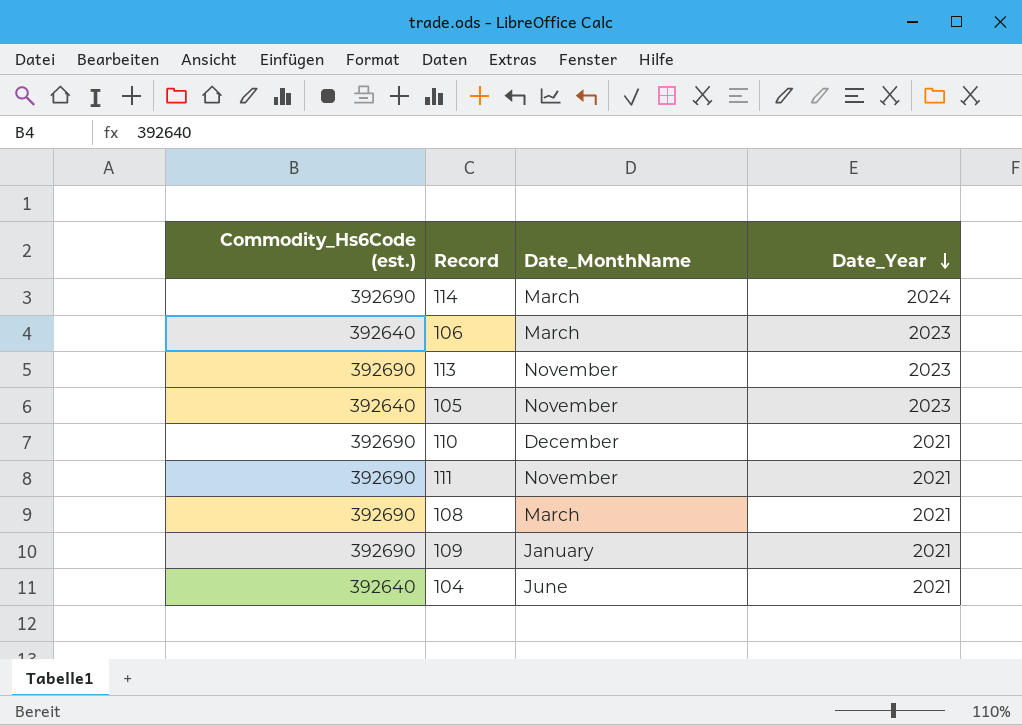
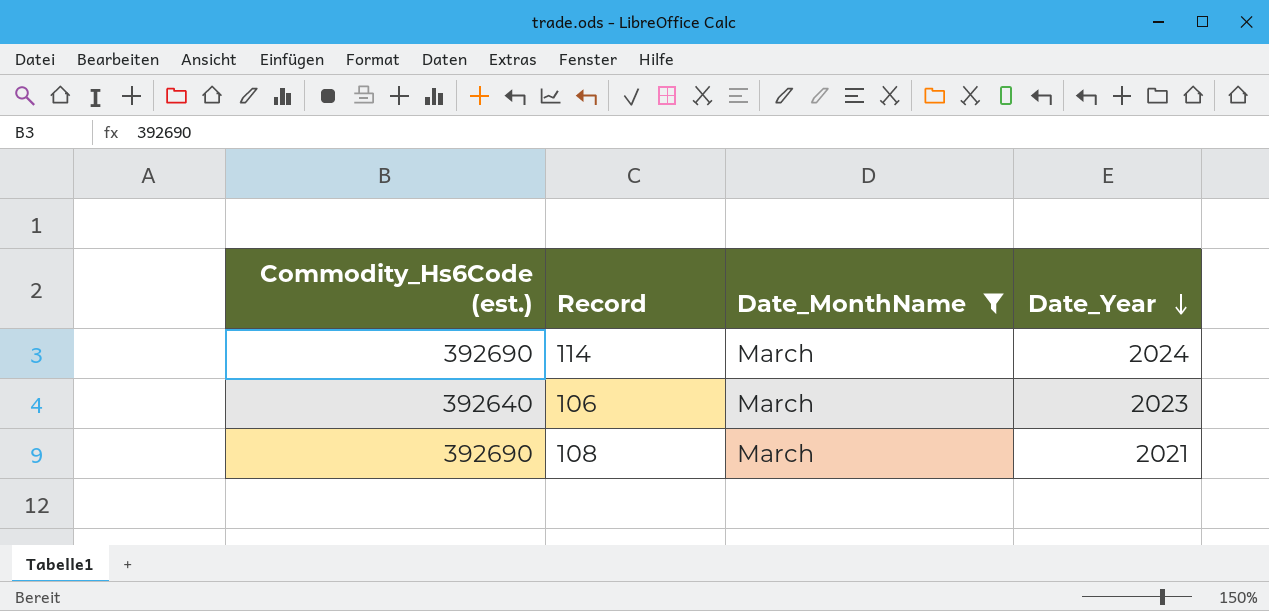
filter: none -> Date_MonthName = March

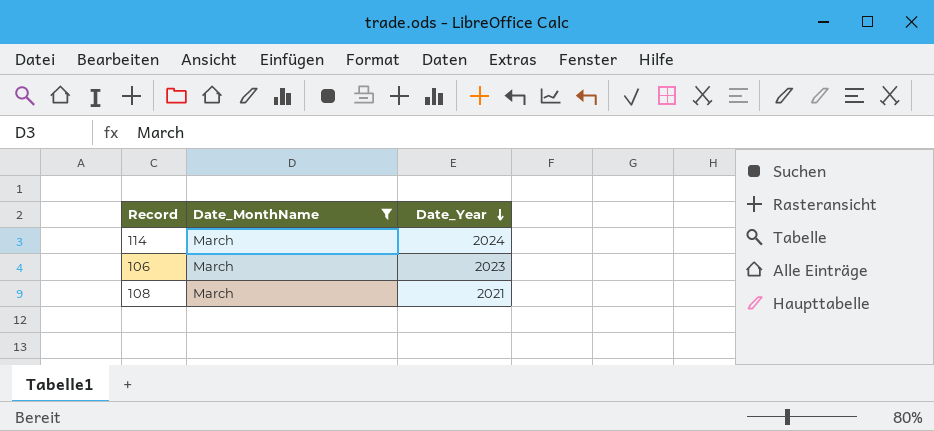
column Commodity_Hs6Code (est.) | position: 1 -> none

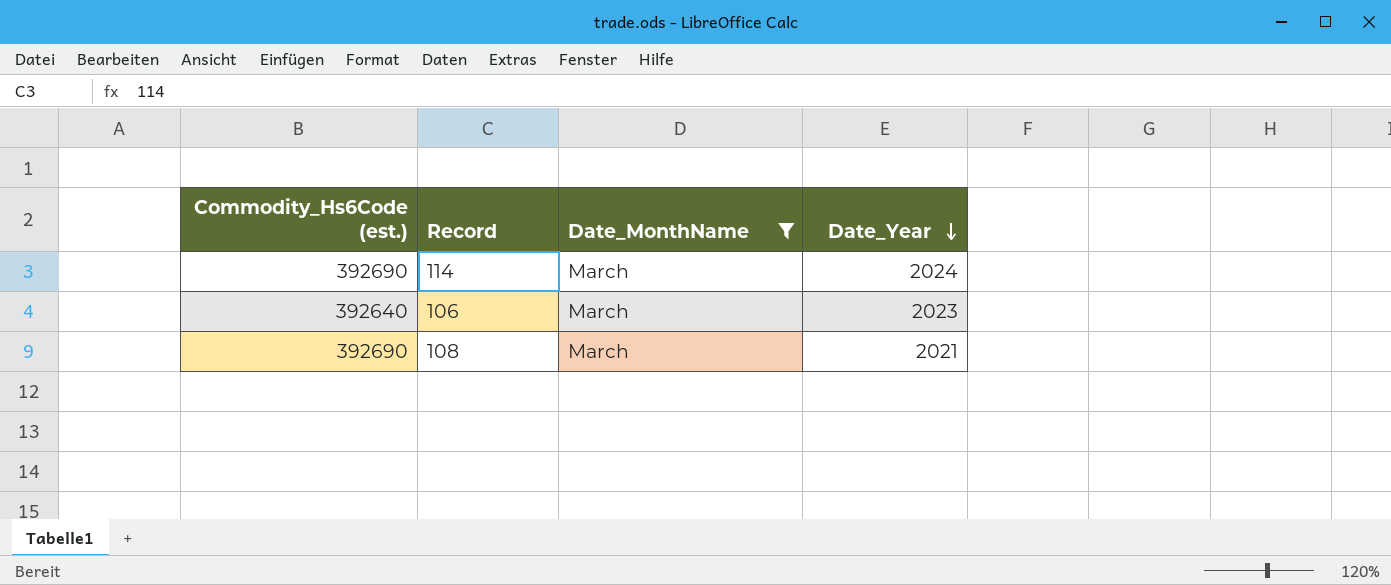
column Commodity_Hs6Code (est.) | position: none -> 1

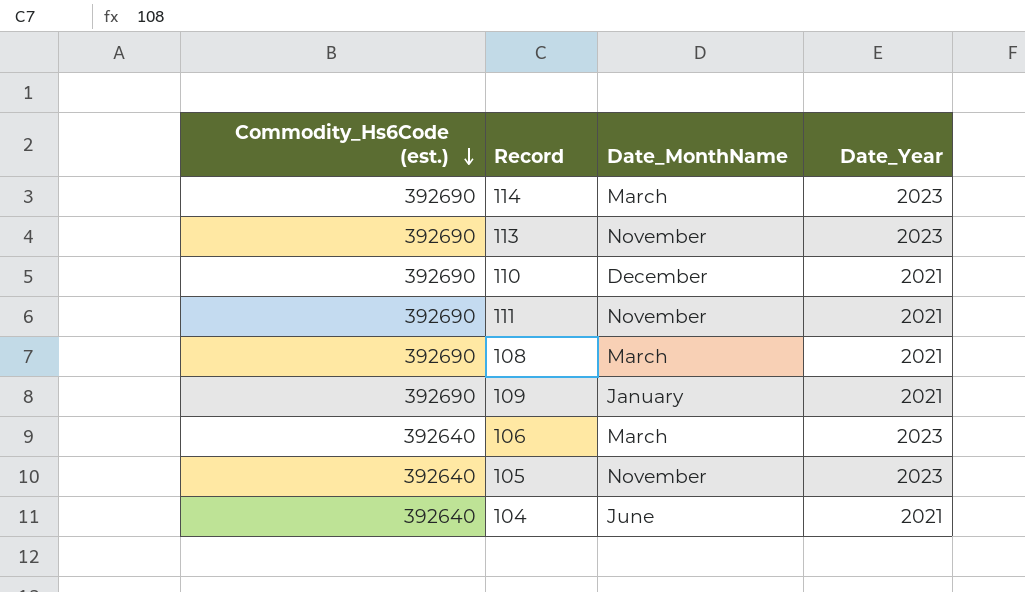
filter: Date_MonthName = March -> none
row order: Date_Year descending -> Commodity_Hs6Code (est.) descending
114 | Date_Year: 2024 -> 2023

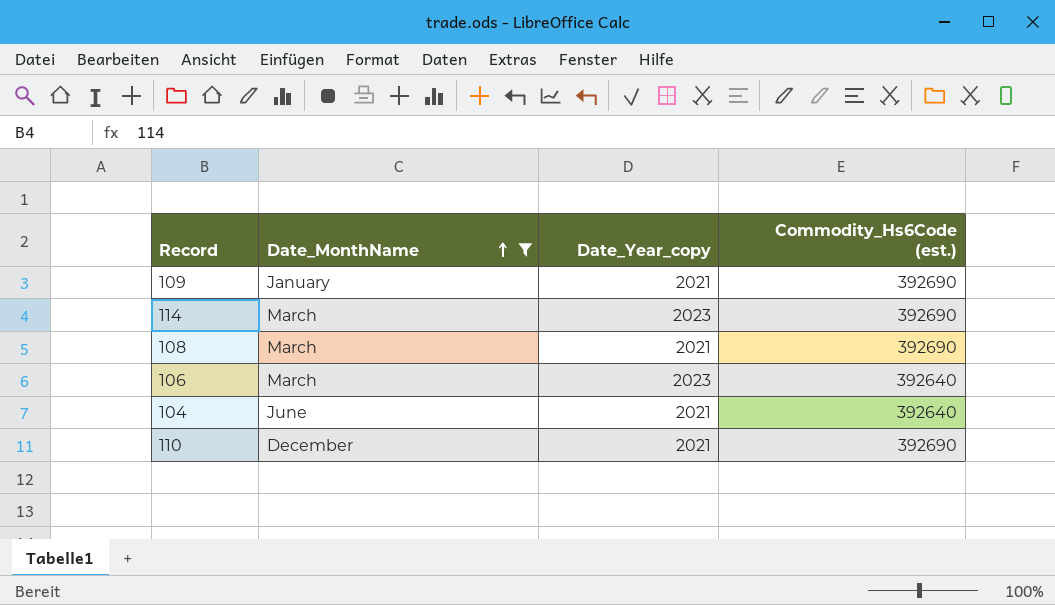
filter: none -> Date_MonthName != November
row order: Commodity_Hs6Code (est.) descending -> Date_MonthName ascending
column name: Date_Year -> Date_Year_copy
column Commodity_Hs6Code (est.) | position: 1 -> 4

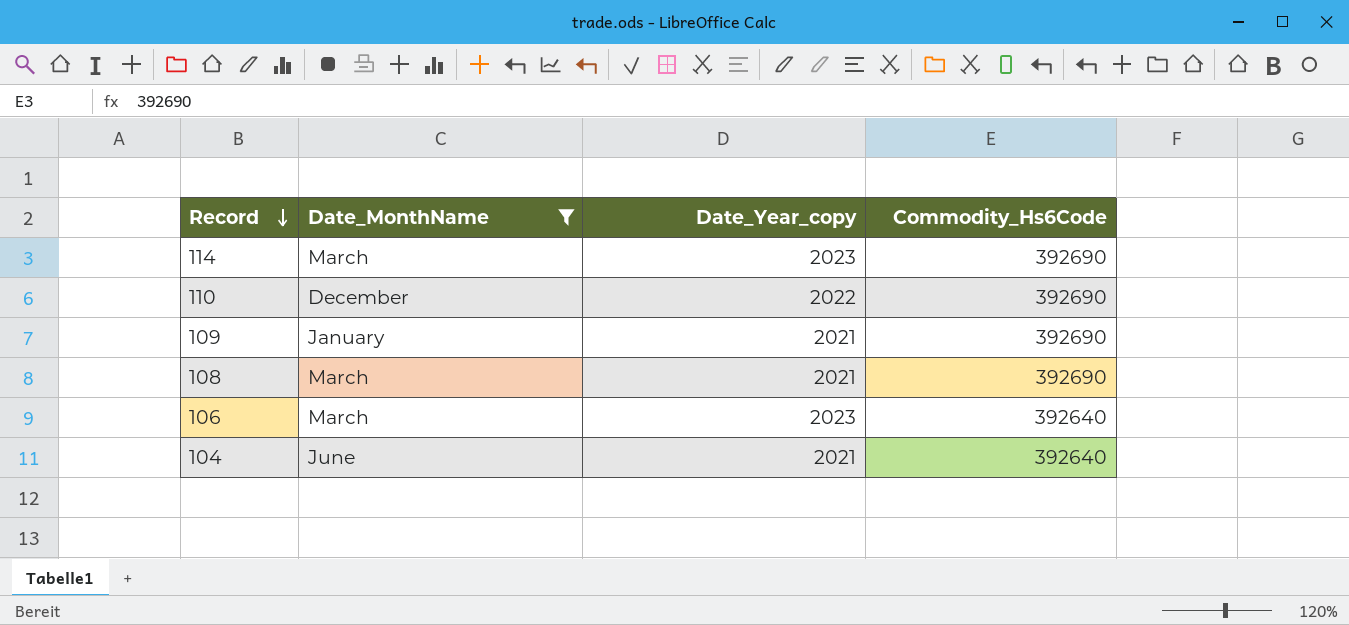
row order: Date_MonthName ascending -> Record descending
column name: Commodity_Hs6Code (est.) -> Commodity_Hs6Code
110 | Date_Year_copy: 2021 -> 2022

